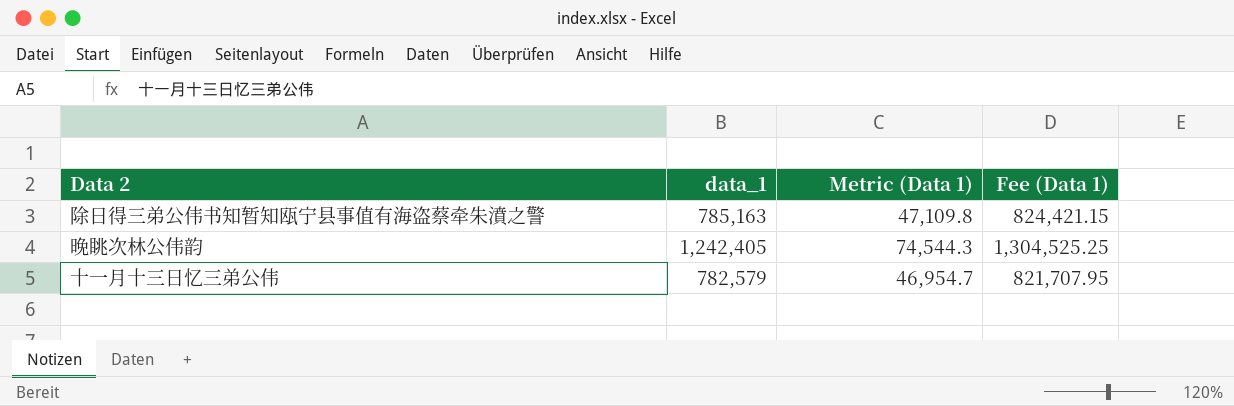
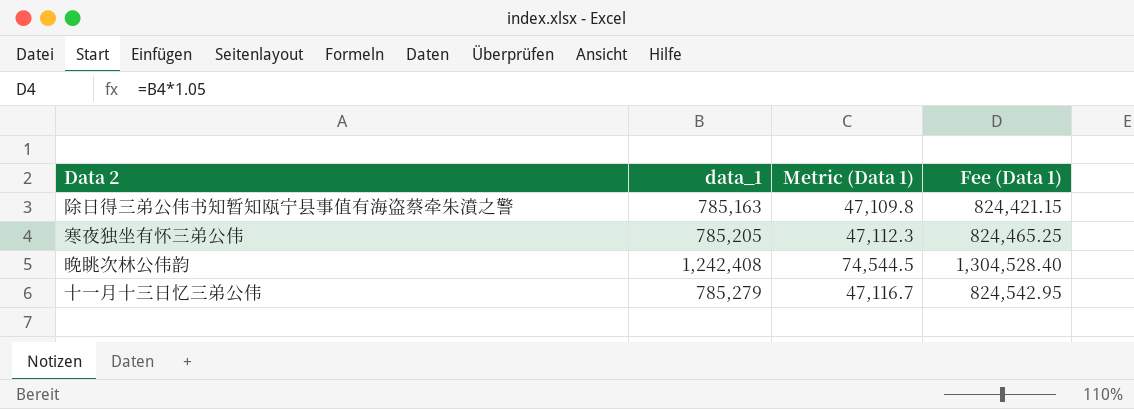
row 寒夜独坐有怀三弟公伟: none -> 785,205 | 47,112.3 | 824,465.25
晚眺次林公伟韵 | data_1: 1,242,405 -> 1,242,408
晚眺次林公伟韵 | Metric (Data 1): 74,544.3 -> 74,544.5
晚眺次林公伟韵 | Fee (Data 1): 1,304,525.25 -> 1,304,528.40
十一月十三日忆三弟公伟 | data_1: 782,579 -> 785,279
十一月十三日忆三弟公伟 | Metric (Data 1): 46,954.7 -> 47,116.7
十一月十三日忆三弟公伟 | Fee (Data 1): 821,707.95 -> 824,542.95

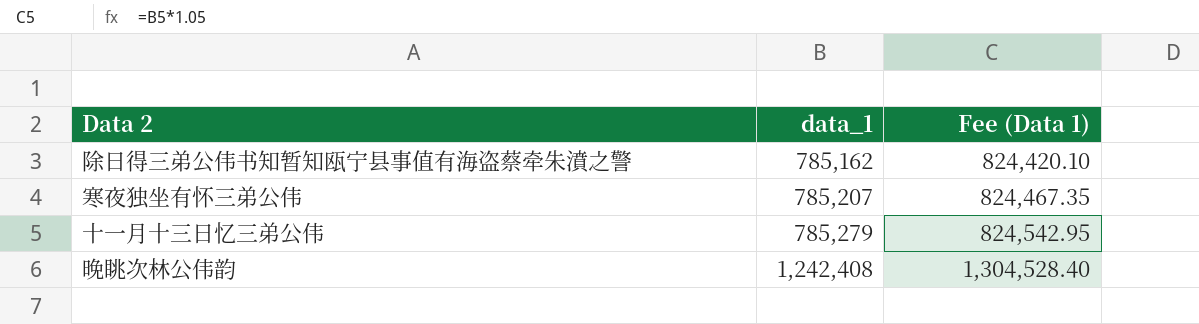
row order: none -> data_1 ascending
column Metric (Data 1) | formula: [data_1] * 0.06 -> none
除日得三弟公伟书知暂知瓯宁县事值有海盗蔡牵朱濆之警 | data_1: 785,163 -> 785,162
除日得三弟公伟书知暂知瓯宁县事值有海盗蔡牵朱濆之警 | Fee (Data 1): 824,421.15 -> 824,420.10
寒夜独坐有怀三弟公伟 | data_1: 785,205 -> 785,207
寒夜独坐有怀三弟公伟 | Fee (Data 1): 824,465.25 -> 824,467.35

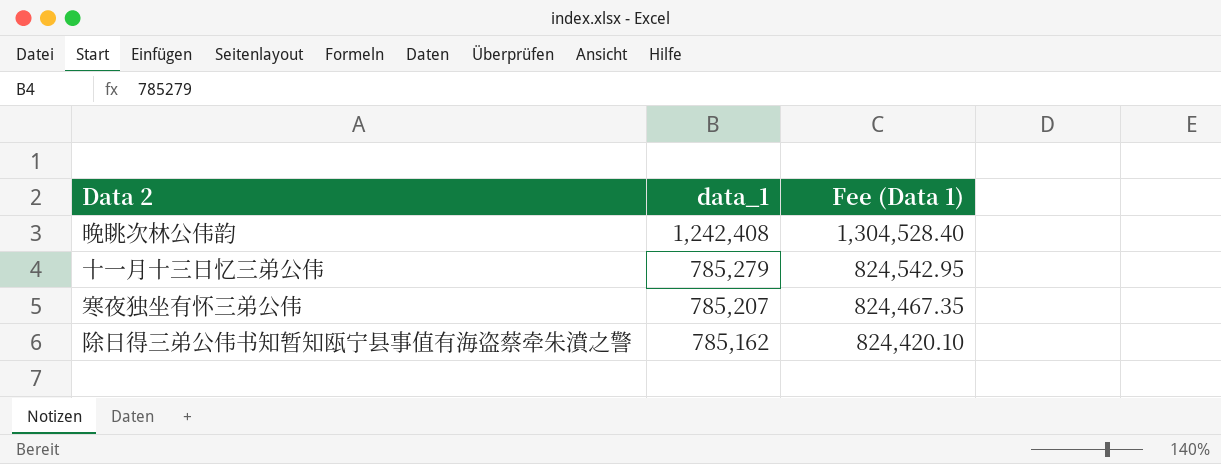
row order: data_1 ascending -> data_1 descending

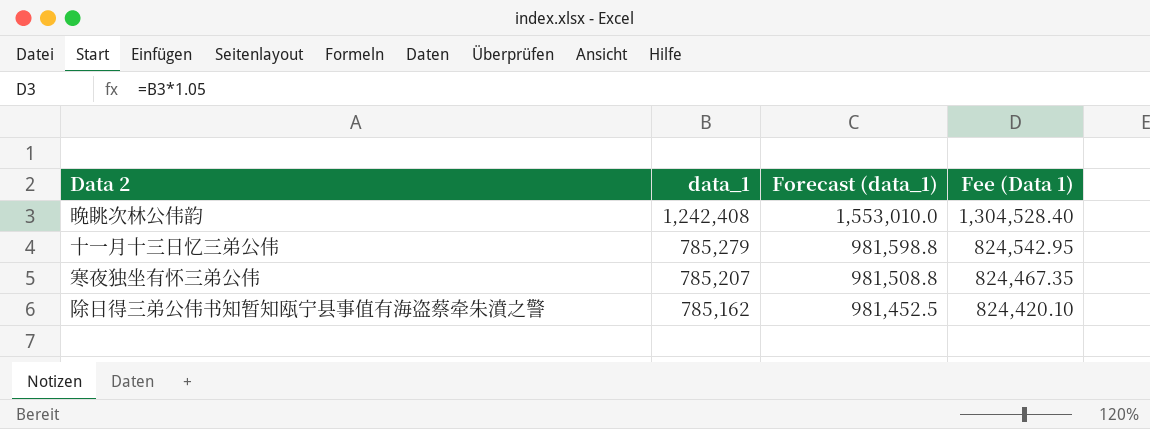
column Forecast (data_1) | formula: none -> [data_1] * 1.25

